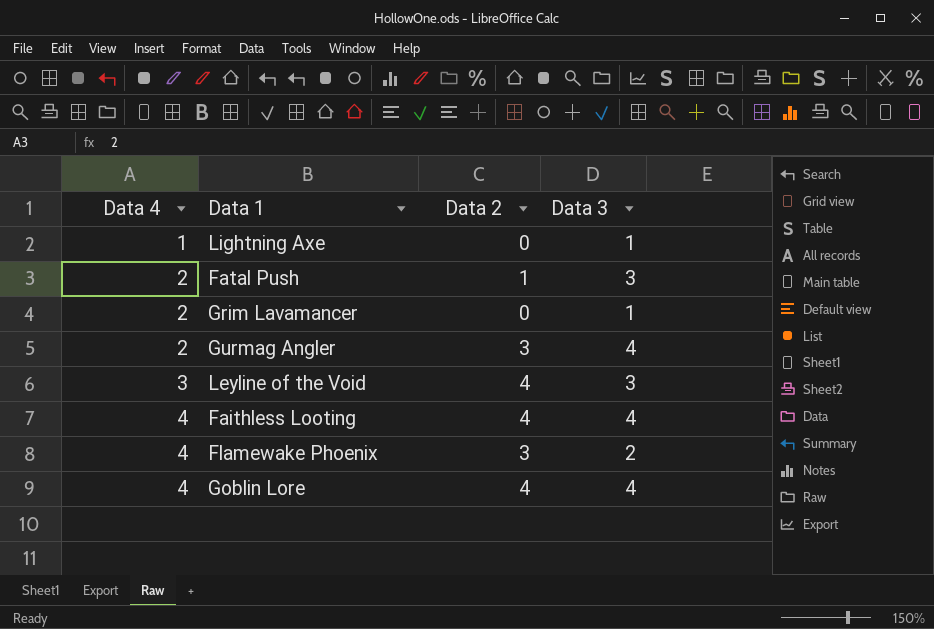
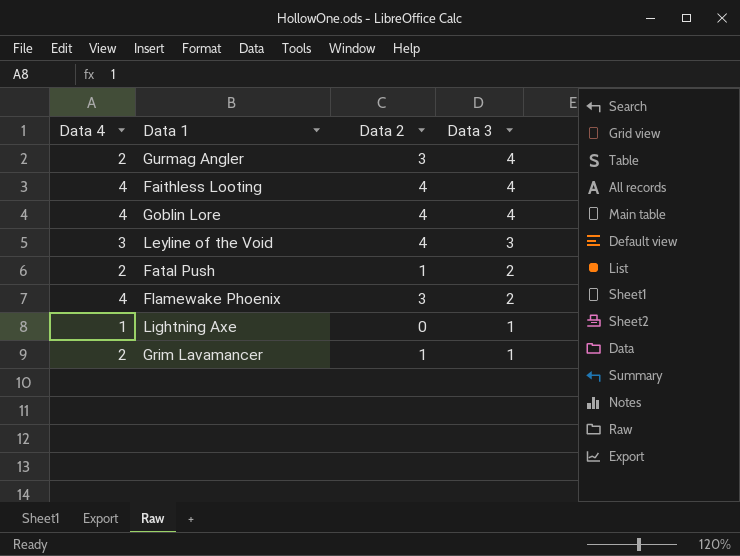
row order: Data 4 ascending -> Data 3 descending
Fatal Push | Data 3: 3 -> 2
Grim Lavamancer | Data 2: 0 -> 1

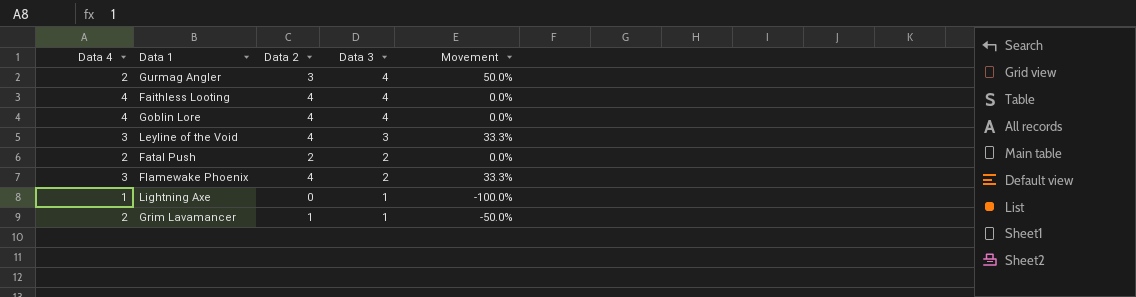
column Movement | formula: none -> ([Data 2] - [Data 4]) / [Data 4]
Fatal Push | Data 2: 1 -> 2
Flamewake Phoenix | Data 4: 4 -> 3
Flamewake Phoenix | Data 2: 3 -> 4

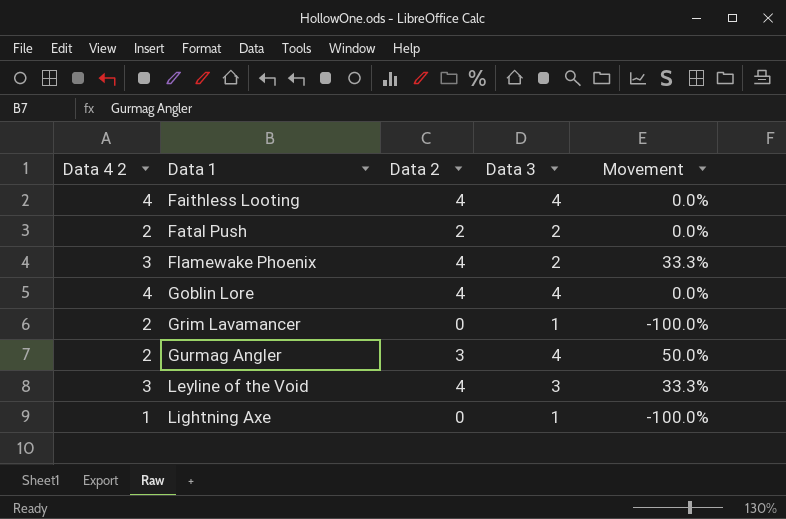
row order: Data 3 descending -> Data 1 ascending
column name: Data 4 -> Data 4 2
Grim Lavamancer | Data 2: 1 -> 0
Grim Lavamancer | Movement: -50.0% -> -100.0%

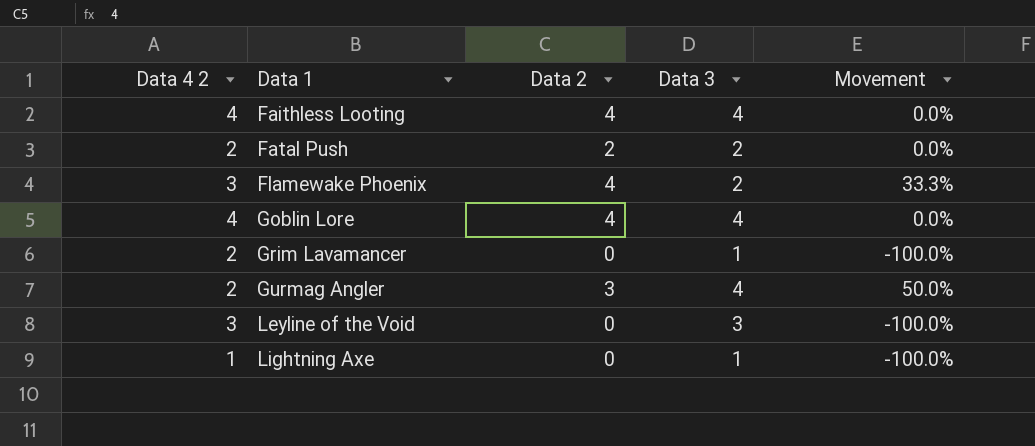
Leyline of the Void | Data 2: 4 -> 0
Leyline of the Void | Movement: 33.3% -> -100.0%

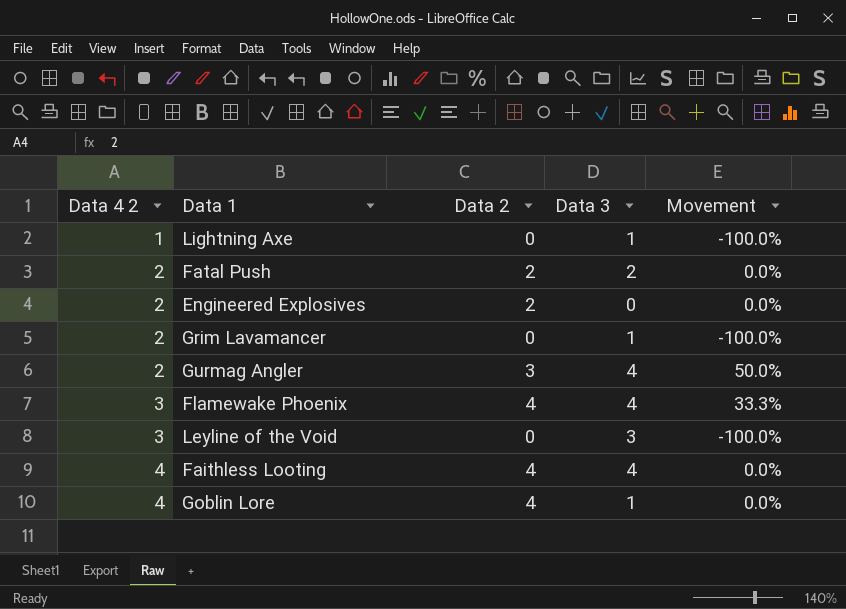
row order: Data 1 ascending -> Data 4 2 ascending
row Engineered Explosives: none -> 2 | 2 | 0 | 0.0%
Flamewake Phoenix | Data 3: 2 -> 4
Goblin Lore | Data 3: 4 -> 1

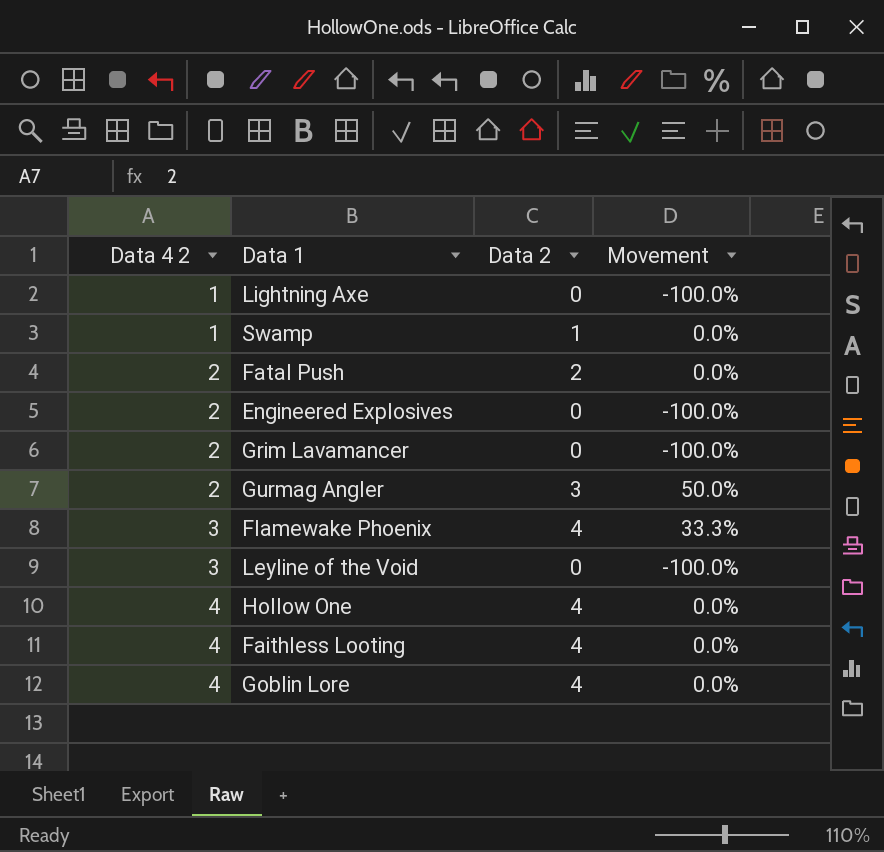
column Data 3 | position: 4 -> none
row Swamp: none -> 1 | 1 | 0.0%
Engineered Explosives | Data 2: 2 -> 0
Engineered Explosives | Movement: 0.0% -> -100.0%
row Hollow One: none -> 4 | 4 | 0.0%

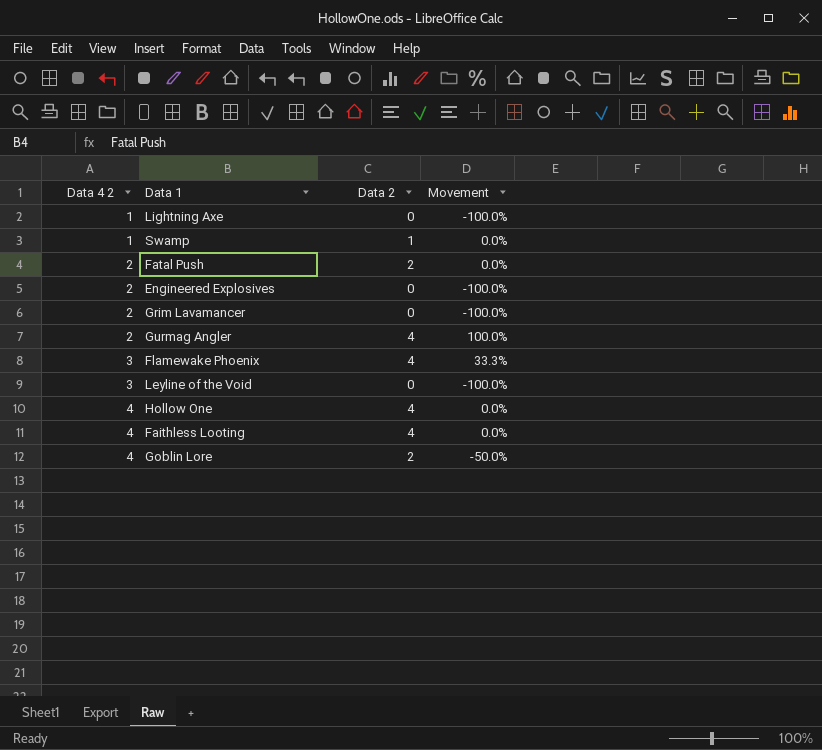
Gurmag Angler | Data 2: 3 -> 4
Gurmag Angler | Movement: 50.0% -> 100.0%
Goblin Lore | Data 2: 4 -> 2
Goblin Lore | Movement: 0.0% -> -50.0%

